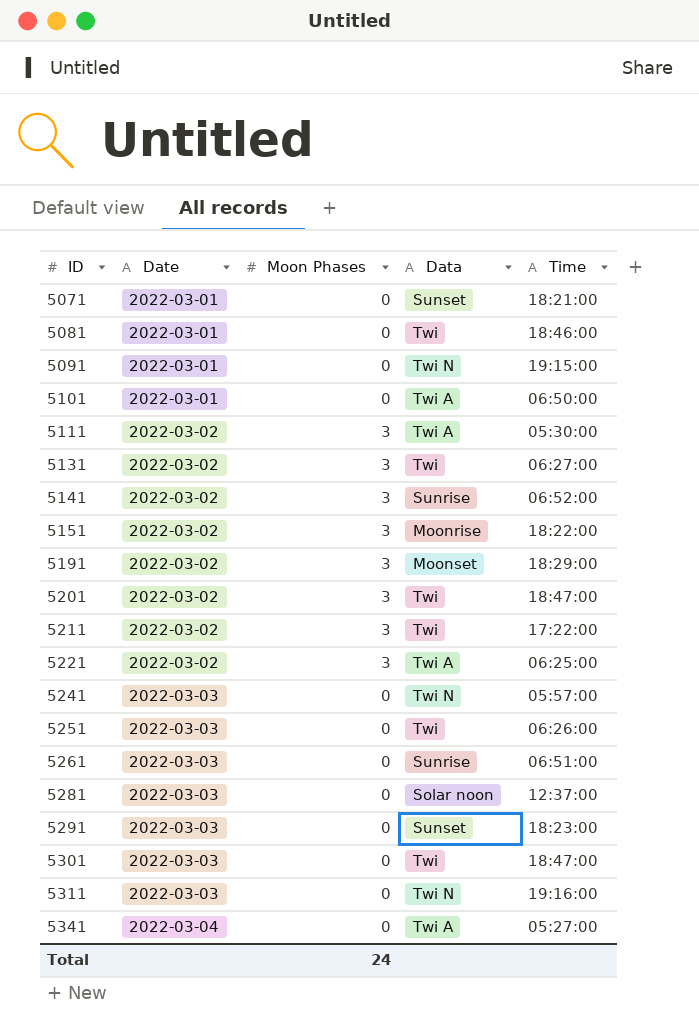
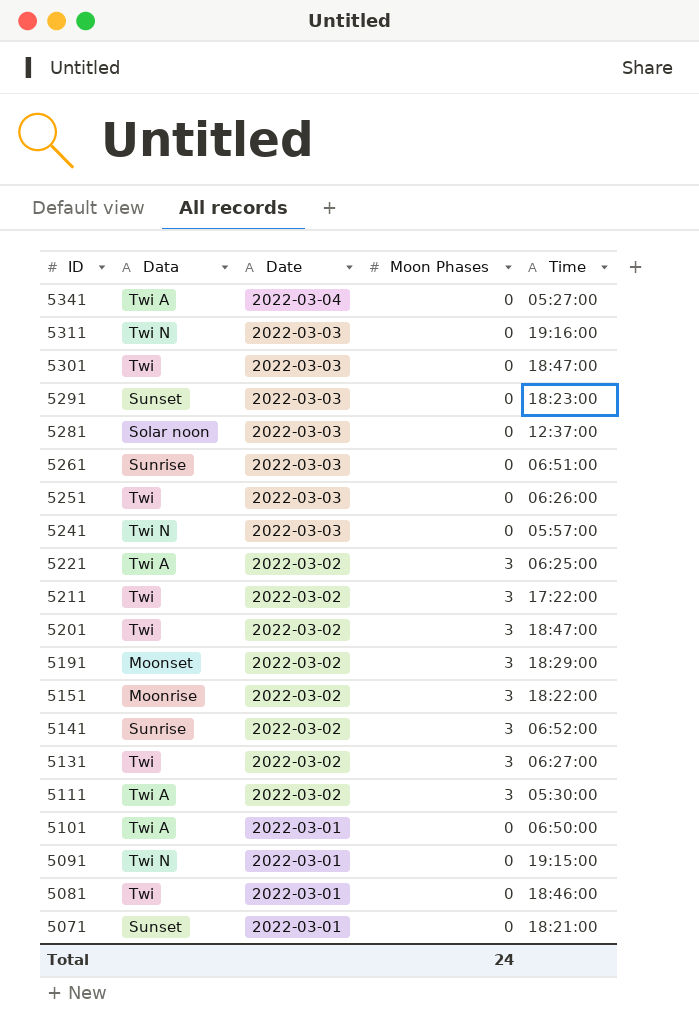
row order: ID ascending -> ID descending
column Data | position: 4 -> 2

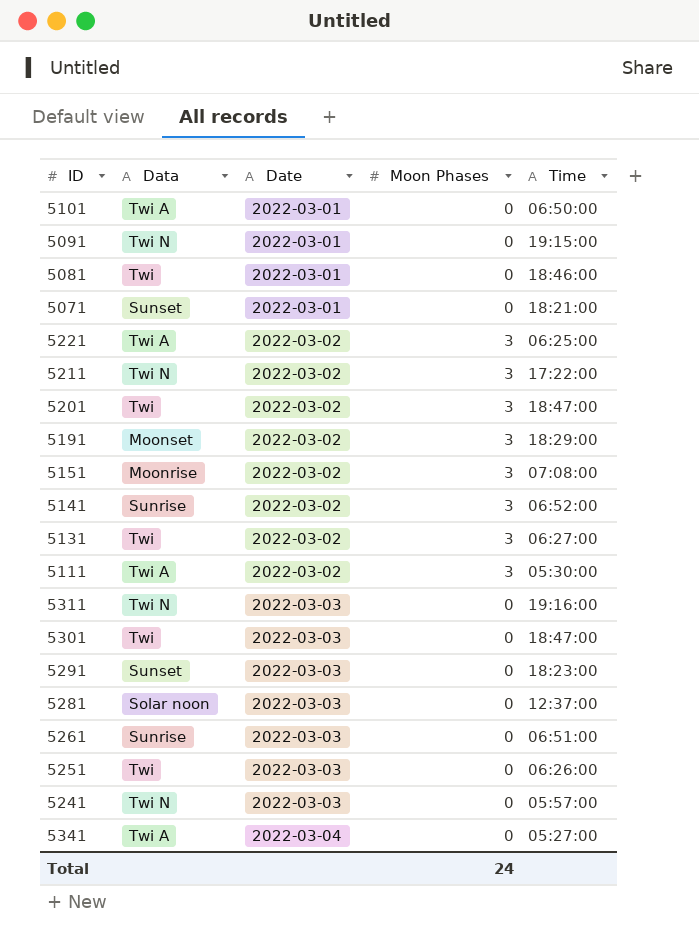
row order: ID descending -> Date ascending
5211 | Data: Twi -> Twi N
5151 | Time: 18:22:00 -> 07:08:00

